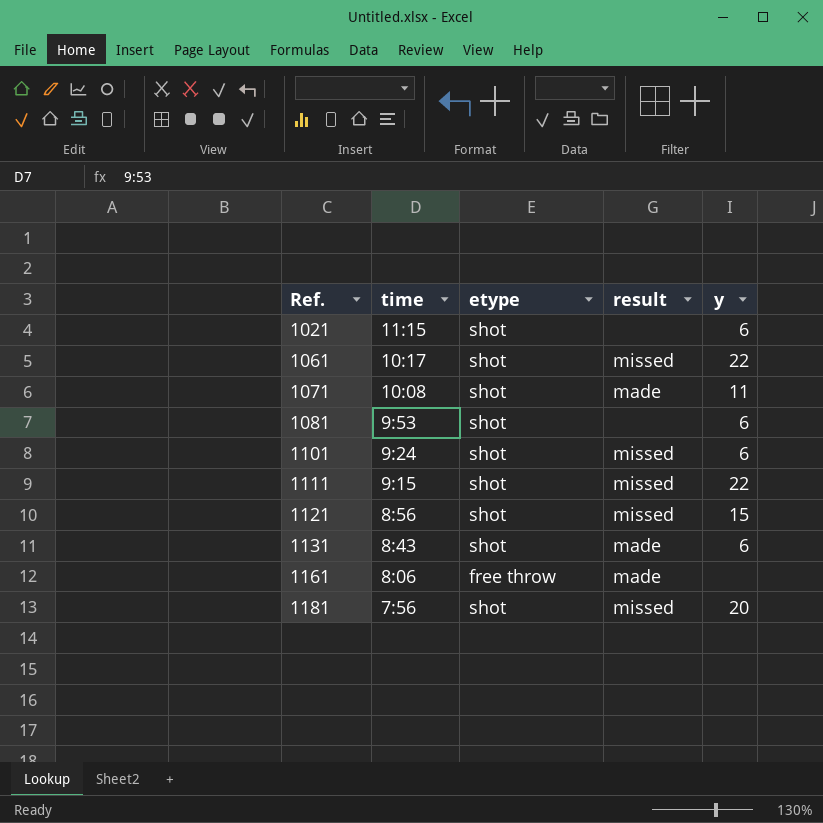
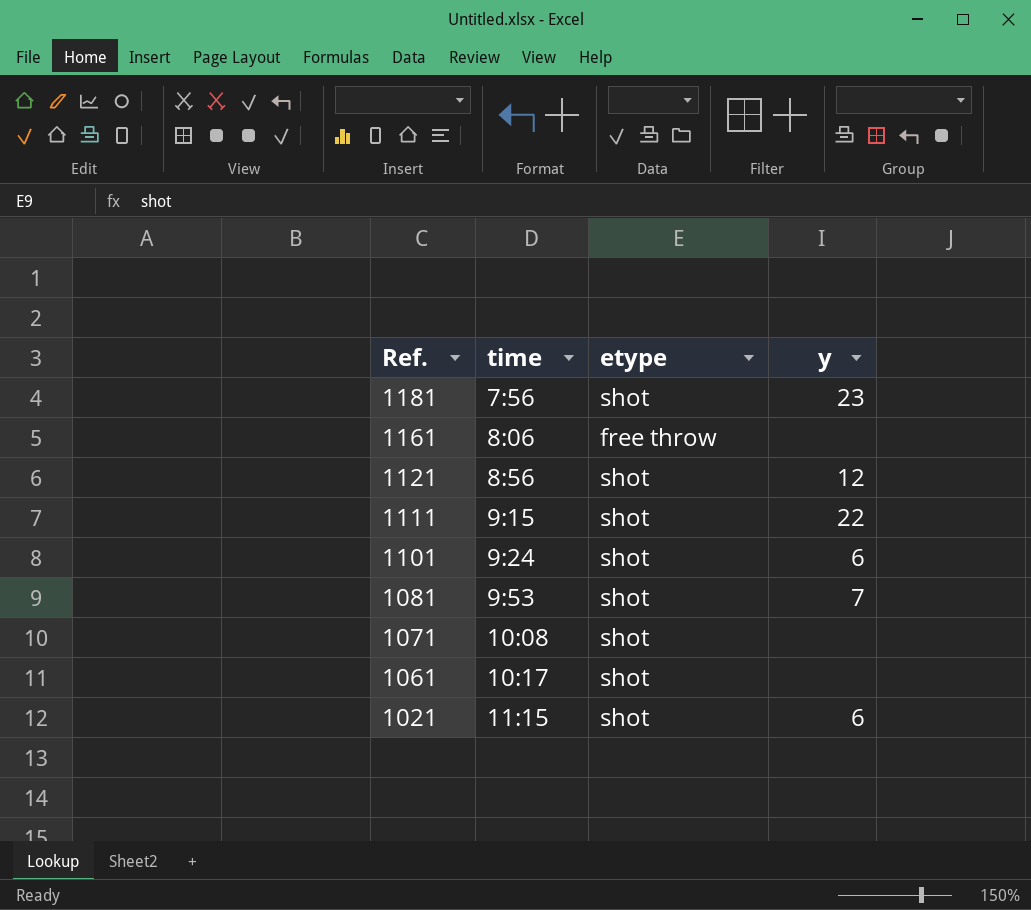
row order: Ref. ascending -> Ref. descending
column result | position: 4 -> none
row 1131: 8:43 | shot | made | 6 -> none
1181 | y: 20 -> 23
1121 | y: 15 -> 12
1081 | y: 6 -> 7
1071 | y: 11 -> none
1061 | y: 22 -> none

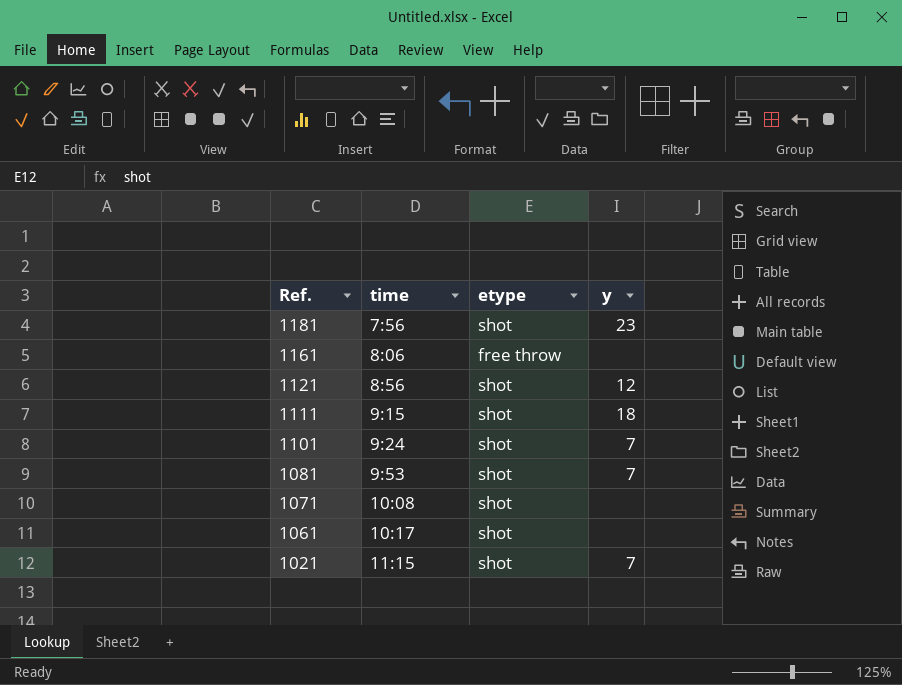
1111 | y: 22 -> 18
1101 | y: 6 -> 7
1021 | y: 6 -> 7

